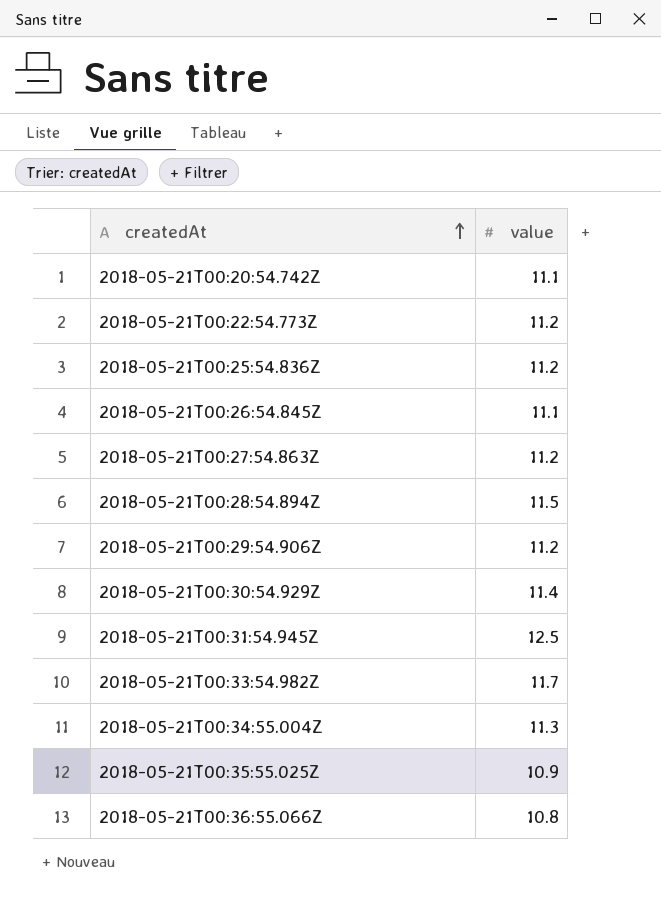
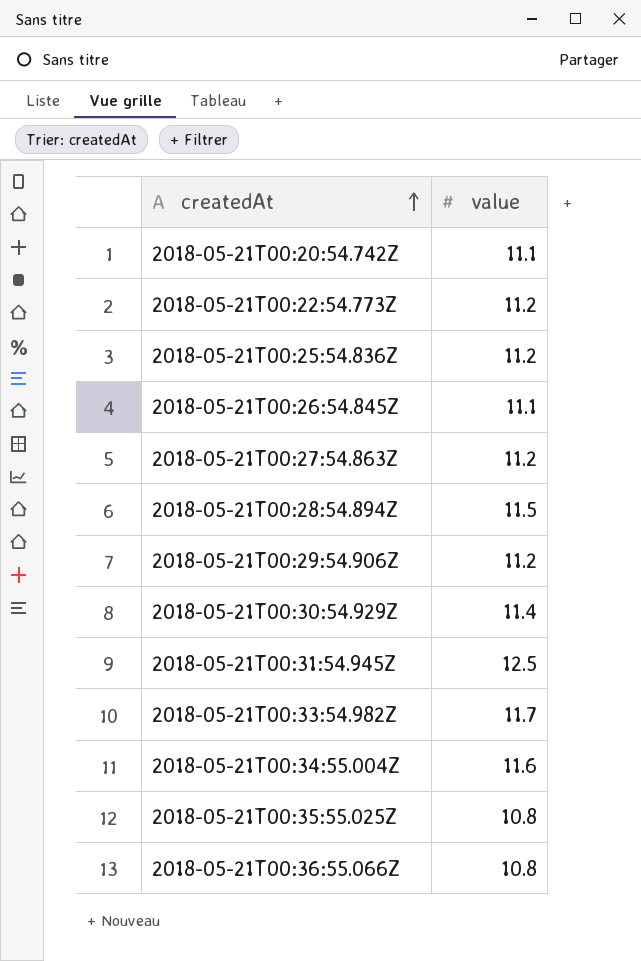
2018-05-21T00:34:55.004Z | value: 11.3 -> 11.6
2018-05-21T00:35:55.025Z | value: 10.9 -> 10.8

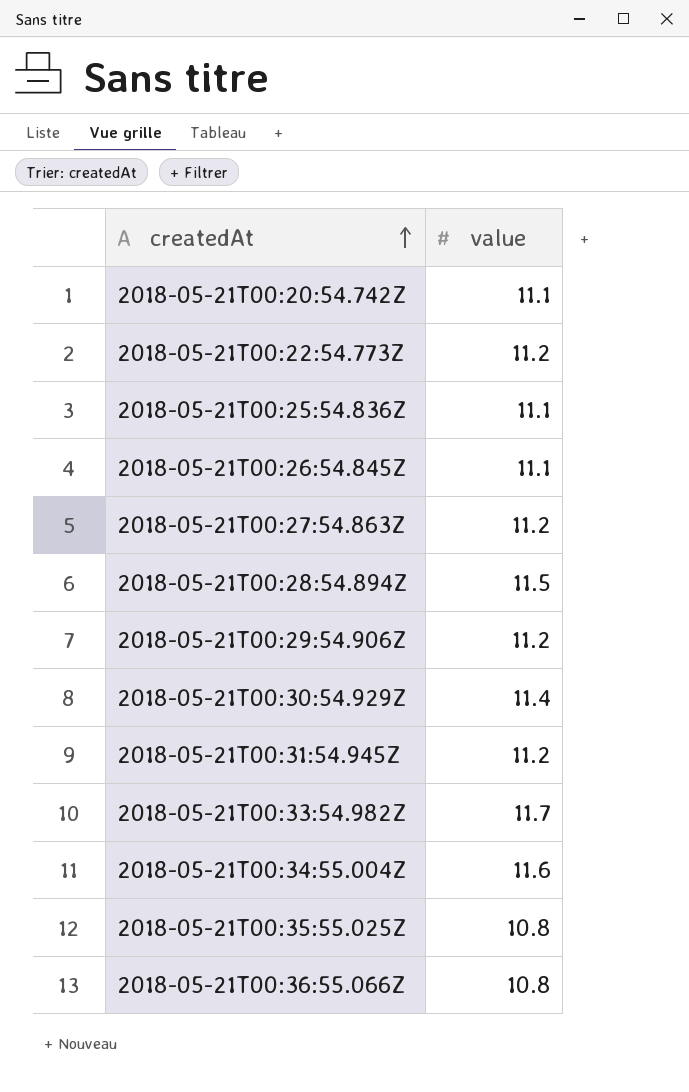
2018-05-21T00:25:54.836Z | value: 11.2 -> 11.1
2018-05-21T00:31:54.945Z | value: 12.5 -> 11.2

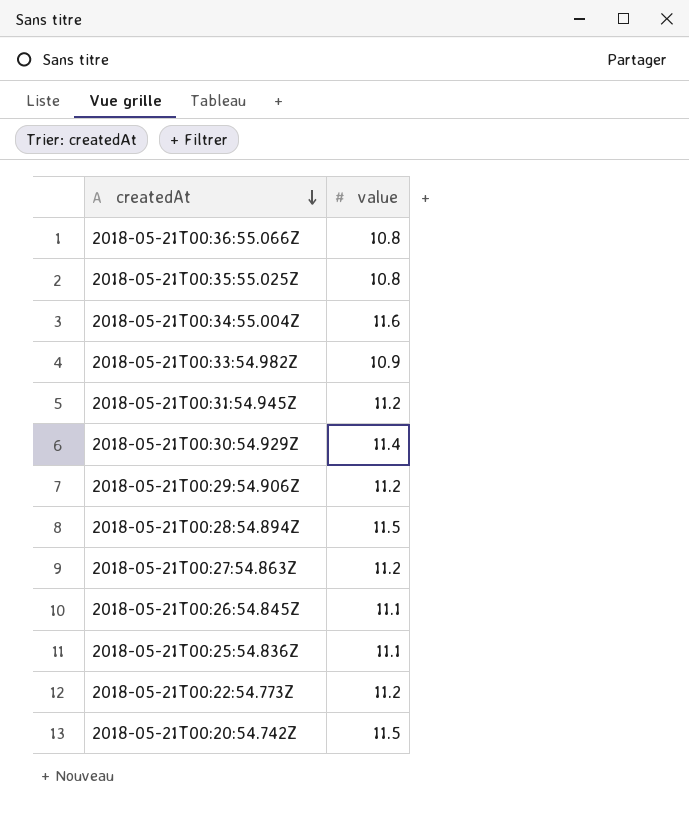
row order: createdAt ascending -> createdAt descending
2018-05-21T00:33:54.982Z | value: 11.7 -> 10.9
2018-05-21T00:20:54.742Z | value: 11.1 -> 11.5

